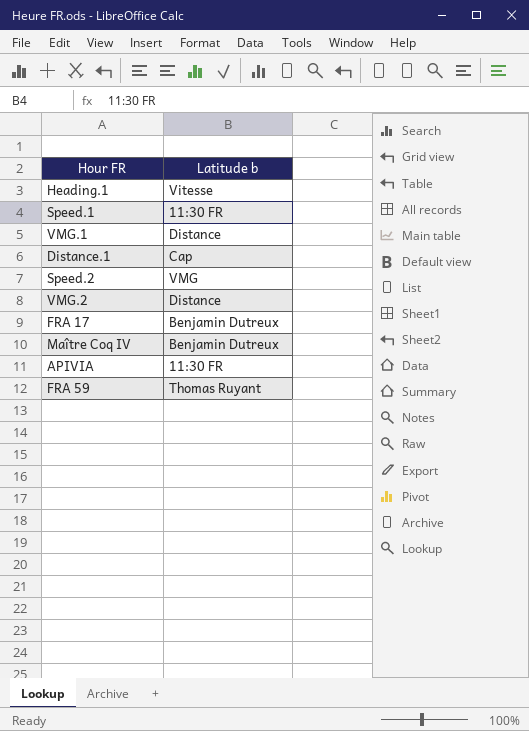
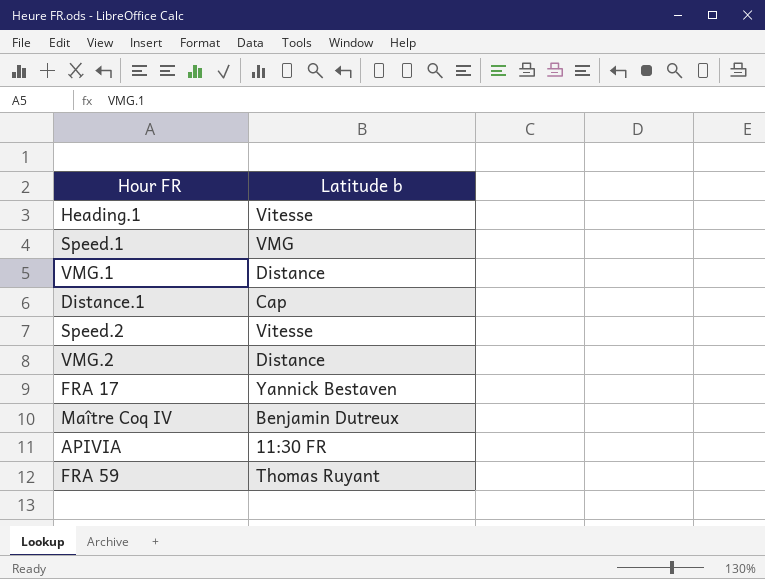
Speed.1 | Latitude b: 11:30 FR -> VMG
Speed.2 | Latitude b: VMG -> Vitesse
FRA 17 | Latitude b: Benjamin Dutreux -> Yannick Bestaven

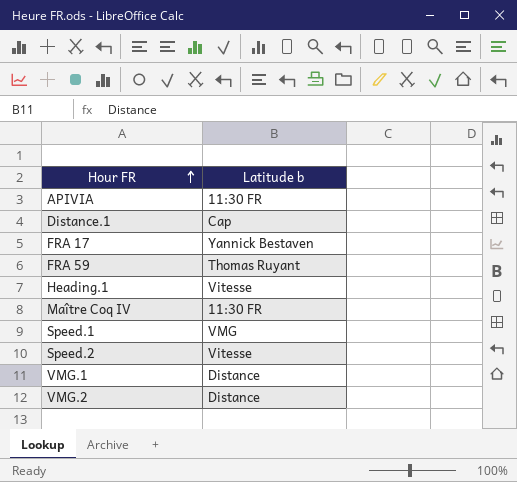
row order: none -> Hour FR ascending
Maître Coq IV | Latitude b: Benjamin Dutreux -> 11:30 FR

